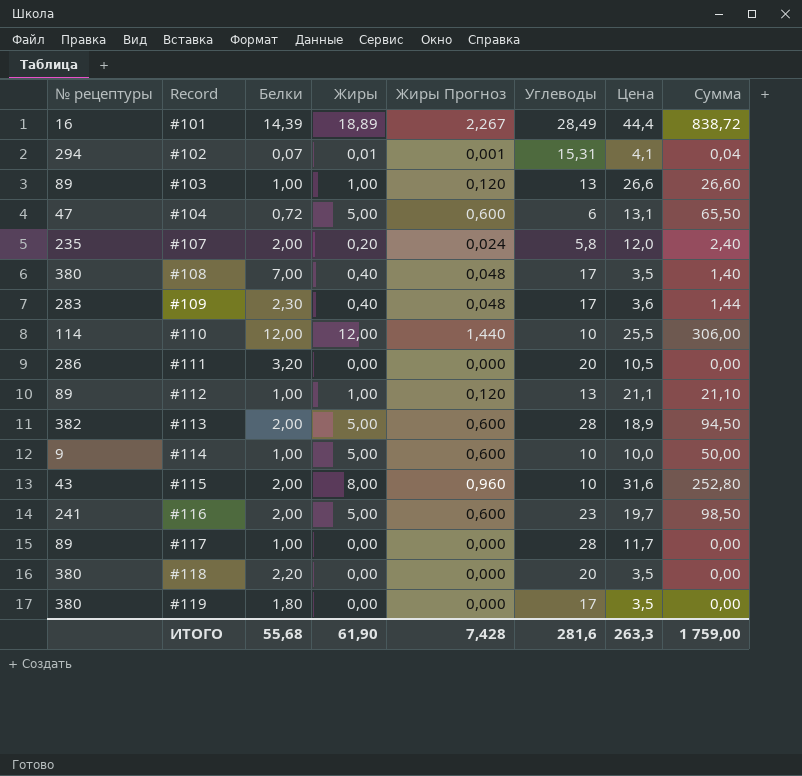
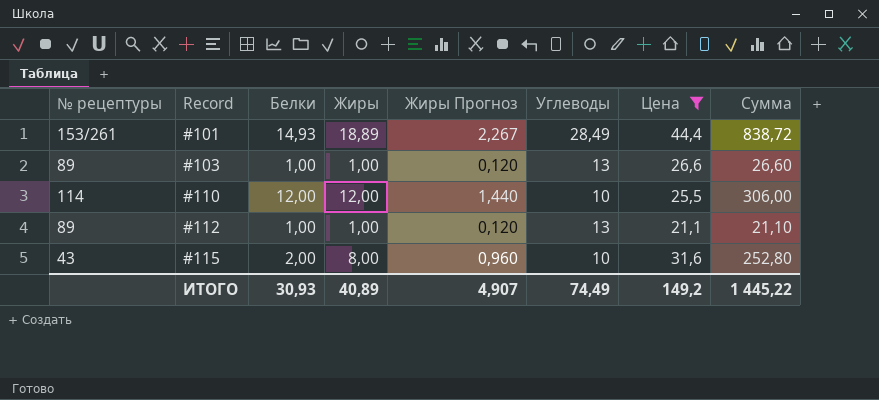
filter: none -> Цена >= 21,1
#101 | № рецептуры: 16 -> 153/261
#101 | Белки: 14,39 -> 14,93
ИТОГО | Белки: 55,68 -> 30,93
ИТОГО | Жиры: 61,90 -> 40,89
ИТОГО | Жиры Прогноз: 7,428 -> 4,907
ИТОГО | Углеводы: 281,6 -> 74,49
ИТОГО | Цена: 263,3 -> 149,2
ИТОГО | Сумма: 1 759,00 -> 1 445,22

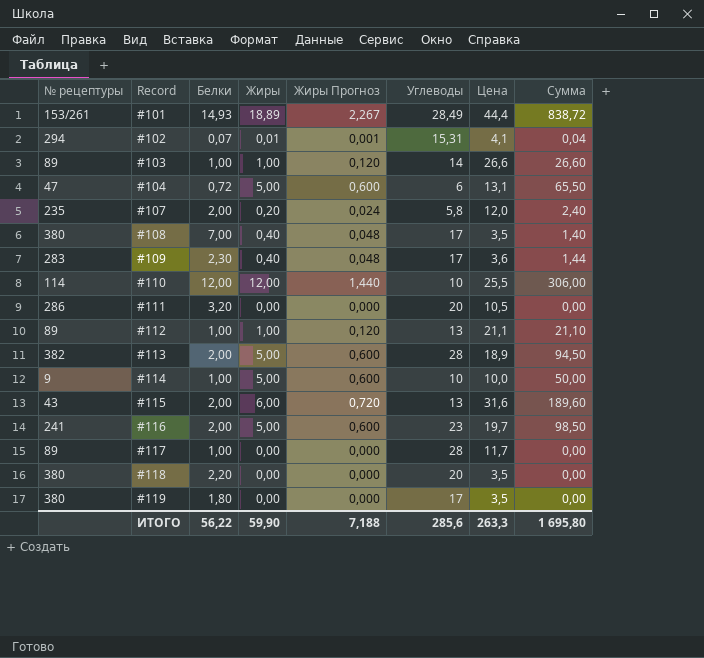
filter: Цена >= 21,1 -> none
#103 | Углеводы: 13 -> 14
#115 | Жиры: 8,00 -> 6,00
#115 | Жиры Прогноз: 0,960 -> 0,720
#115 | Углеводы: 10 -> 13
#115 | Сумма: 252,80 -> 189,60
ИТОГО | Белки: 30,93 -> 56,22
ИТОГО | Жиры: 40,89 -> 59,90
ИТОГО | Жиры Прогноз: 4,907 -> 7,188
ИТОГО | Углеводы: 74,49 -> 285,6
ИТОГО | Цена: 149,2 -> 263,3
ИТОГО | Сумма: 1 445,22 -> 1 695,80

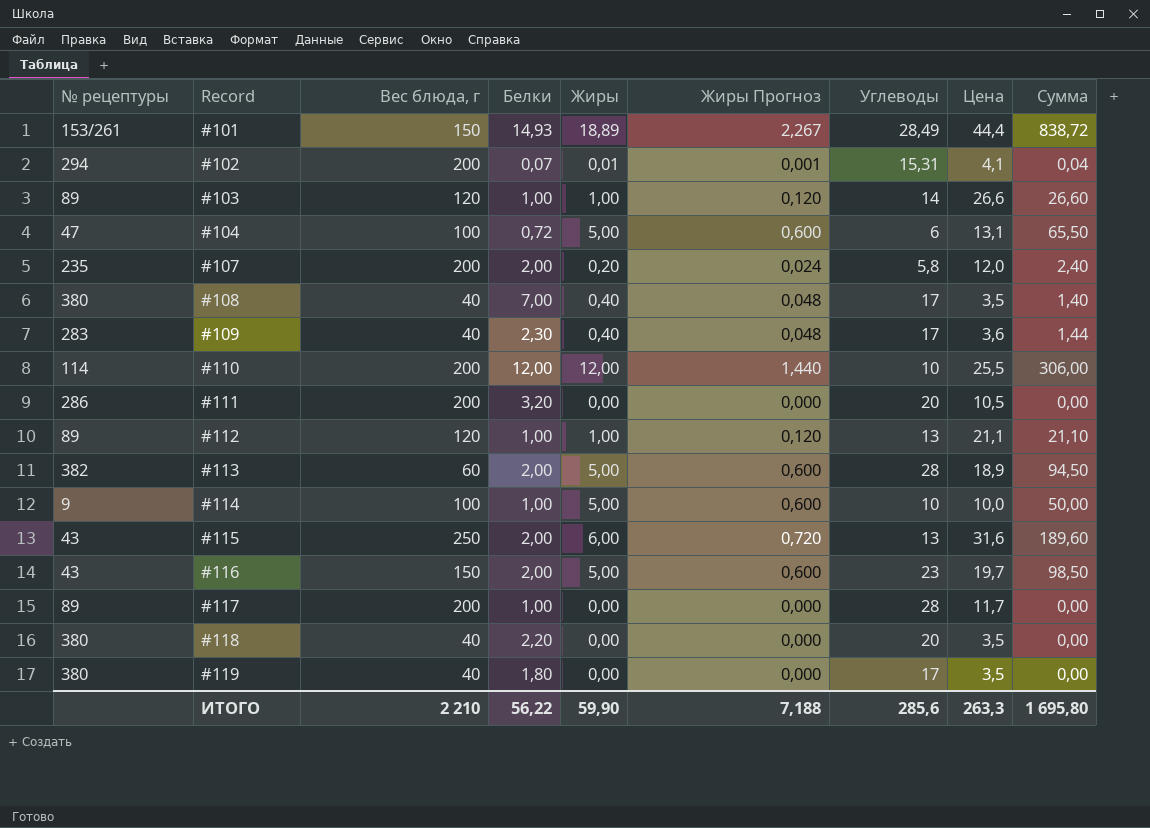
column Вес блюда, г | position: none -> 3
#116 | № рецептуры: 241 -> 43

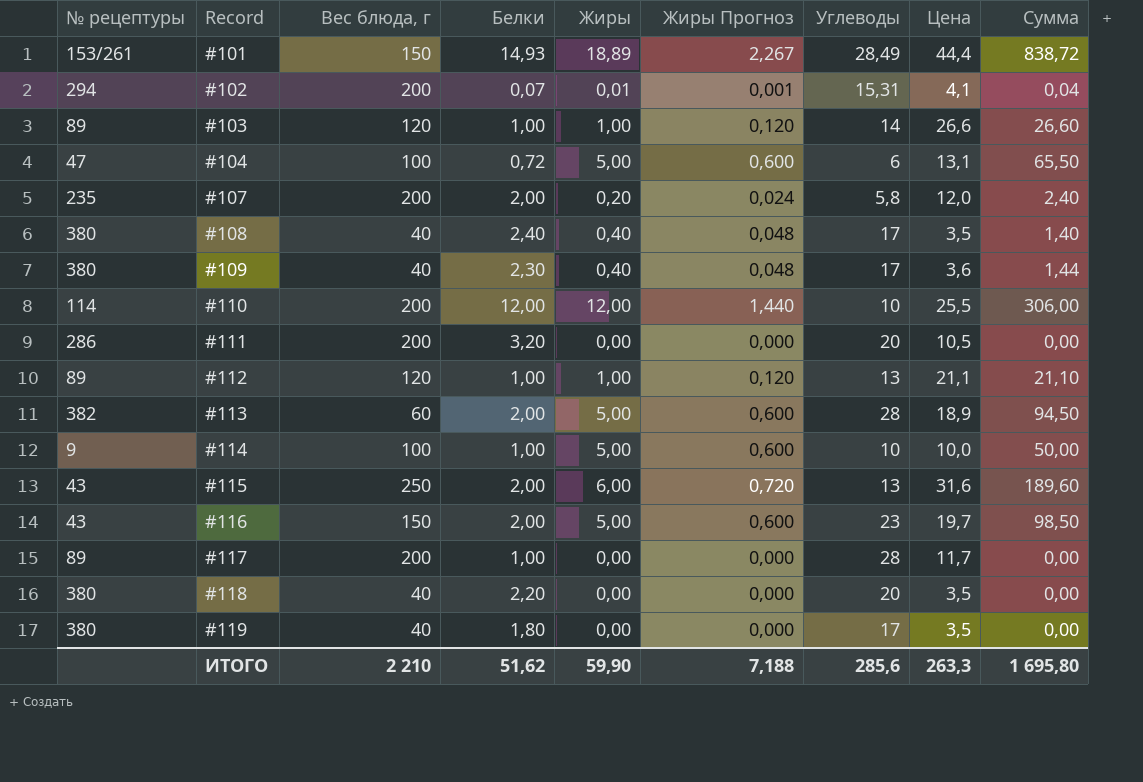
#108 | Белки: 7,00 -> 2,40
#109 | № рецептуры: 283 -> 380
ИТОГО | Белки: 56,22 -> 51,62

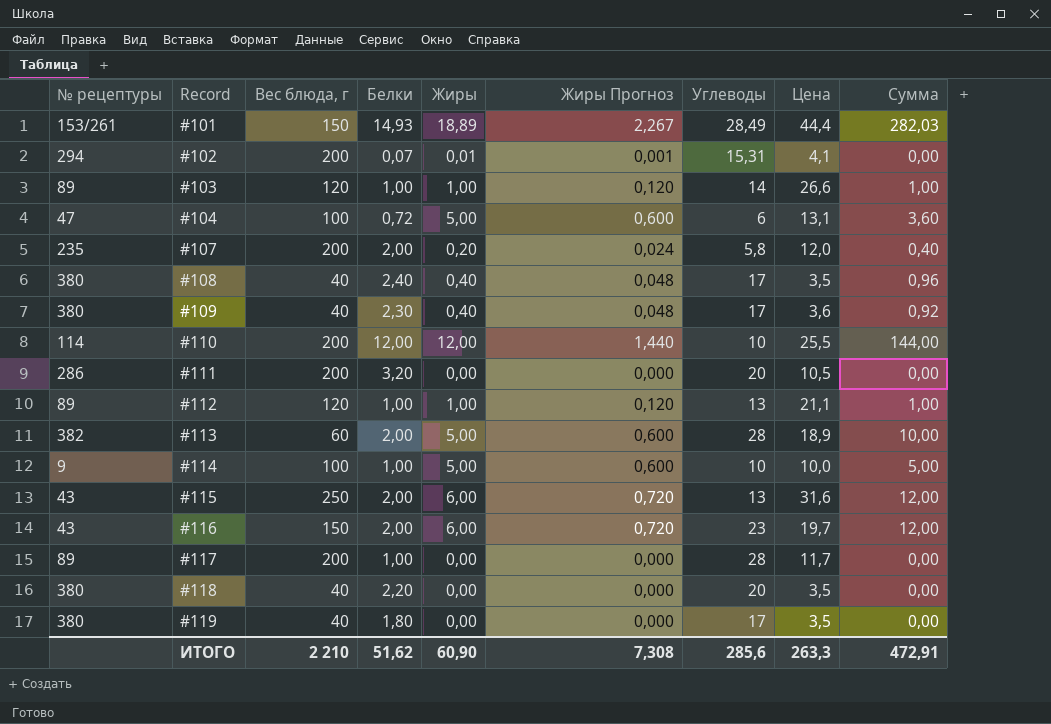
column Сумма | formula: [Жиры] * [Цена] -> [Белки] * [Жиры]
#116 | Жиры: 5,00 -> 6,00
#116 | Жиры Прогноз: 0,600 -> 0,720
ИТОГО | Жиры: 59,90 -> 60,90
ИТОГО | Жиры Прогноз: 7,188 -> 7,308
ИТОГО | Сумма: 1 695,80 -> 472,91

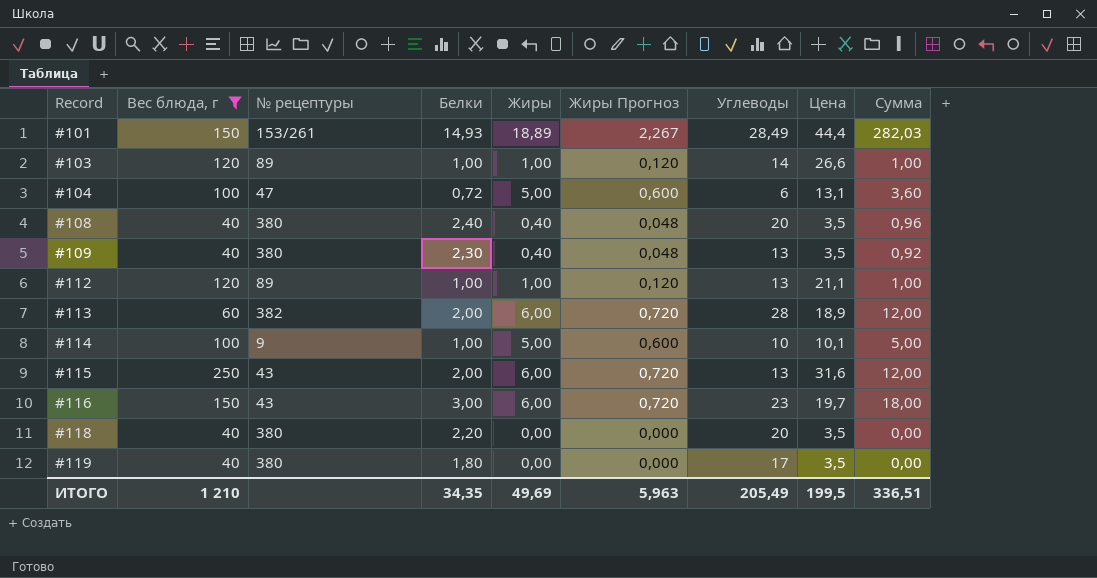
filter: none -> Вес блюда, г != 200
column № рецептуры | position: 1 -> 3
#108 | Углеводы: 17 -> 20
#109 | Углеводы: 17 -> 13
#109 | Цена: 3,6 -> 3,5
#113 | Жиры: 5,00 -> 6,00
#113 | Жиры Прогноз: 0,600 -> 0,720
#113 | Сумма: 10,00 -> 12,00
#114 | Цена: 10,0 -> 10,1
#116 | Белки: 2,00 -> 3,00
#116 | Сумма: 12,00 -> 18,00
ИТОГО | Вес блюда, г: 2 210 -> 1 210
ИТОГО | Белки: 51,62 -> 34,35
ИТОГО | Жиры: 60,90 -> 49,69
ИТОГО | Жиры Прогноз: 7,308 -> 5,963
ИТОГО | Углеводы: 285,6 -> 205,49
ИТОГО | Цена: 263,3 -> 199,5
ИТОГО | Сумма: 472,91 -> 336,51

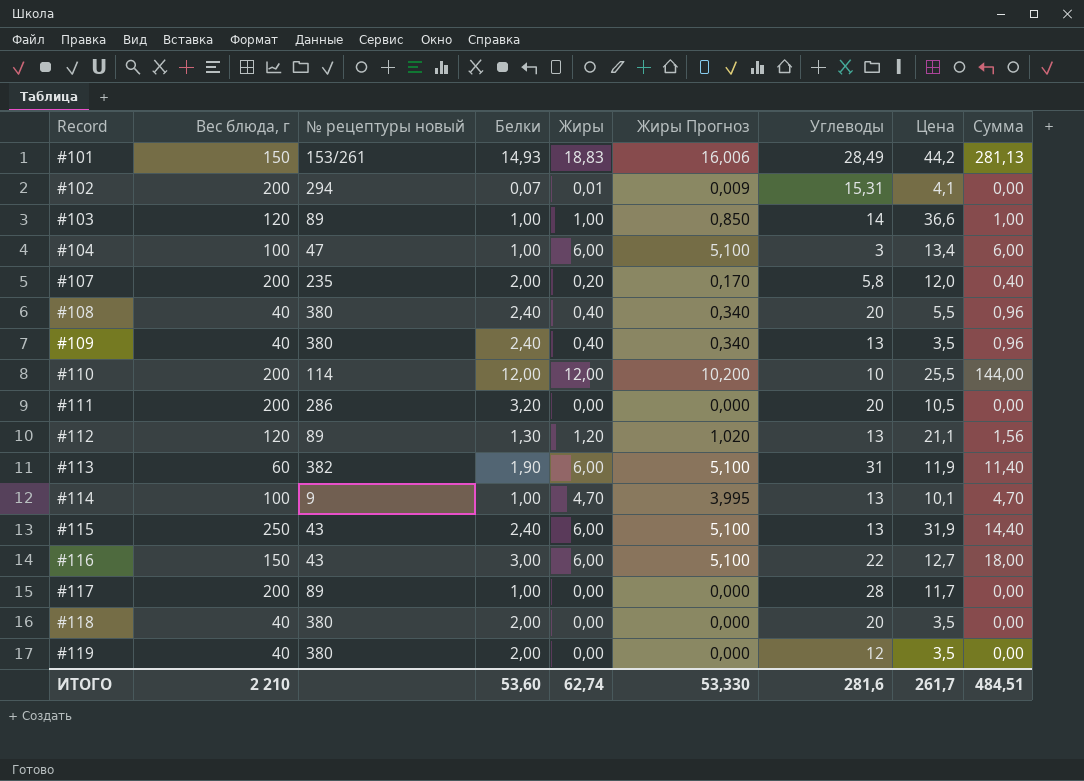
filter: Вес блюда, г != 200 -> none
column name: № рецептуры -> № рецептуры новый
column Жиры Прогноз | formula: [Жиры] * 0,12 -> [Жиры] * 0,85
#101 | Жиры: 18,89 -> 18,83
#101 | Цена: 44,4 -> 44,2
#101 | Сумма: 282,03 -> 281,13
#103 | Цена: 26,6 -> 36,6
#104 | Белки: 0,72 -> 1,00
#104 | Жиры: 5,00 -> 6,00
#104 | Углеводы: 6 -> 3
#104 | Цена: 13,1 -> 13,4
#104 | Сумма: 3,60 -> 6,00
#108 | Цена: 3,5 -> 5,5
#109 | Белки: 2,30 -> 2,40
#109 | Сумма: 0,92 -> 0,96
#112 | Белки: 1,00 -> 1,30
#112 | Жиры: 1,00 -> 1,20
#112 | Сумма: 1,00 -> 1,56
#113 | Белки: 2,00 -> 1,90
#113 | Углеводы: 28 -> 31
#113 | Цена: 18,9 -> 11,9
#113 | Сумма: 12,00 -> 11,40
#114 | Жиры: 5,00 -> 4,70
#114 | Углеводы: 10 -> 13
#114 | Сумма: 5,00 -> 4,70
#115 | Белки: 2,00 -> 2,40
#115 | Цена: 31,6 -> 31,9
#115 | Сумма: 12,00 -> 14,40
#116 | Углеводы: 23 -> 22
#116 | Цена: 19,7 -> 12,7
#118 | Белки: 2,20 -> 2,00
#119 | Белки: 1,80 -> 2,00
#119 | Углеводы: 17 -> 12
ИТОГО | Вес блюда, г: 1 210 -> 2 210
ИТОГО | Белки: 34,35 -> 53,60
ИТОГО | Жиры: 49,69 -> 62,74
ИТОГО | Жиры Прогноз: 5,963 -> 53,330
ИТОГО | Углеводы: 205,49 -> 281,6
ИТОГО | Цена: 199,5 -> 261,7
ИТОГО | Сумма: 336,51 -> 484,51

